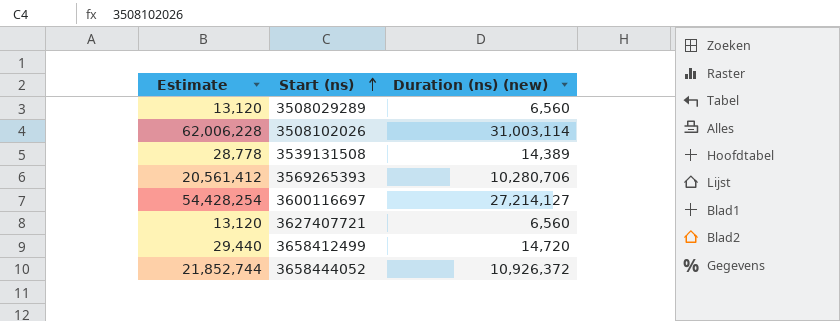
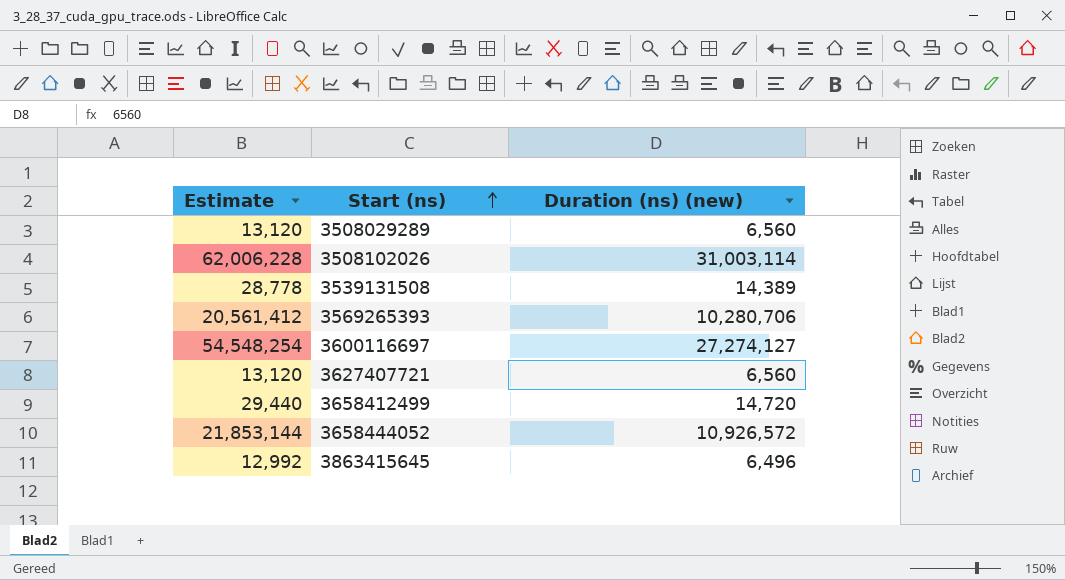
3600116697 | Estimate: 54,428,254 -> 54,548,254
3600116697 | Duration (ns) (new): 27,214,127 -> 27,274,127
3658444052 | Estimate: 21,852,744 -> 21,853,144
3658444052 | Duration (ns) (new): 10,926,372 -> 10,926,572
row 3863415645: none -> 12,992 | 6,496

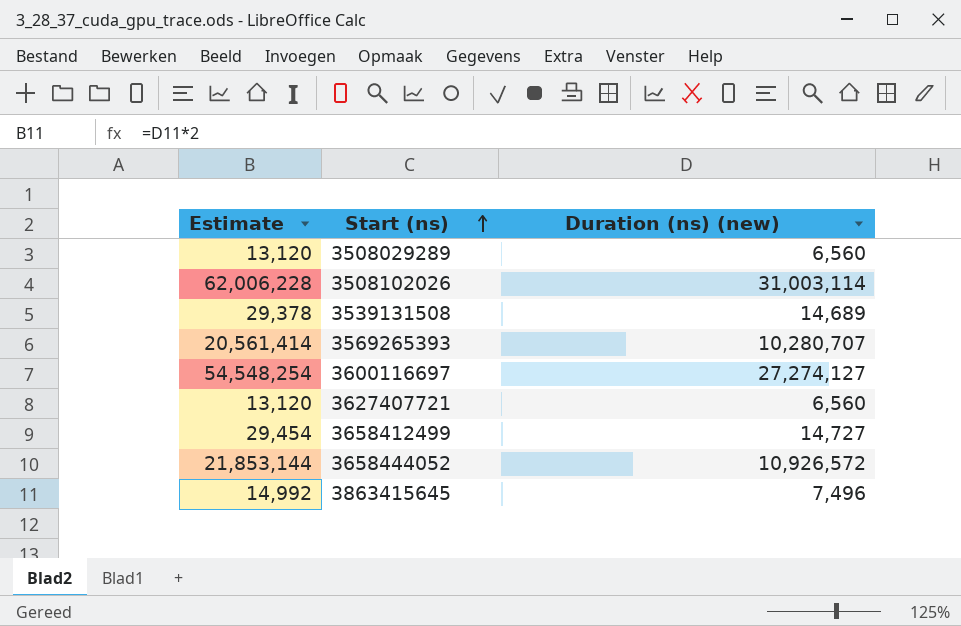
3539131508 | Estimate: 28,778 -> 29,378
3539131508 | Duration (ns) (new): 14,389 -> 14,689
3569265393 | Estimate: 20,561,412 -> 20,561,414
3569265393 | Duration (ns) (new): 10,280,706 -> 10,280,707
3658412499 | Estimate: 29,440 -> 29,454
3658412499 | Duration (ns) (new): 14,720 -> 14,727
3863415645 | Estimate: 12,992 -> 14,992
3863415645 | Duration (ns) (new): 6,496 -> 7,496

